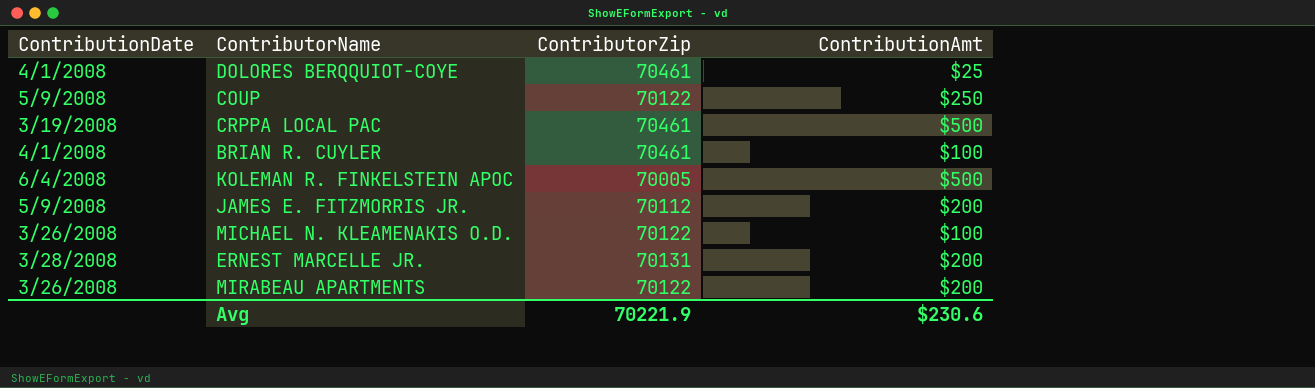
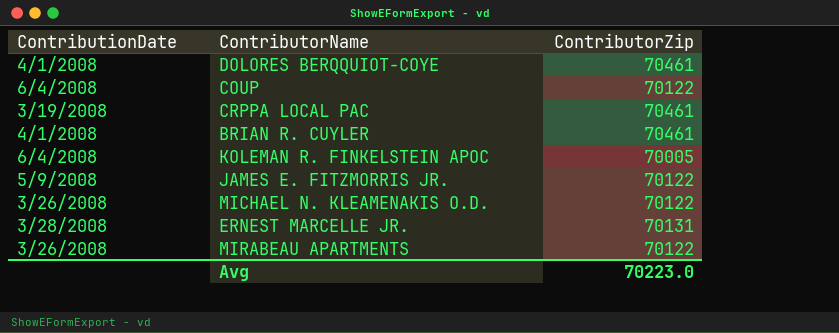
column ContributionAmt | position: 4 -> none
COUP | ContributionDate: 5/9/2008 -> 6/4/2008
JAMES E. FITZMORRIS JR. | ContributorZip: 70112 -> 70122
Avg | ContributorZip: 70221.9 -> 70223.0

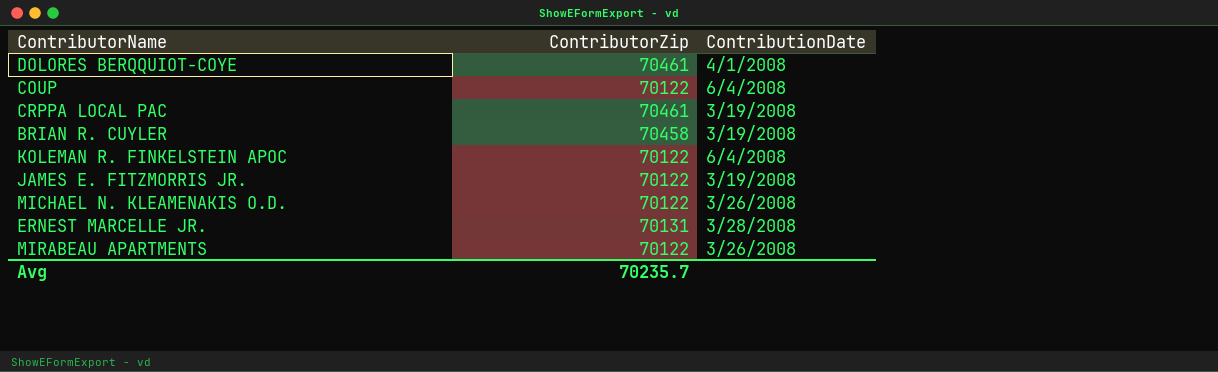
column ContributionDate | position: 1 -> 3
BRIAN R. CUYLER | ContributorZip: 70461 -> 70458
BRIAN R. CUYLER | ContributionDate: 4/1/2008 -> 3/19/2008
KOLEMAN R. FINKELSTEIN APOC | ContributorZip: 70005 -> 70122
JAMES E. FITZMORRIS JR. | ContributionDate: 5/9/2008 -> 3/19/2008
Avg | ContributorZip: 70223.0 -> 70235.7

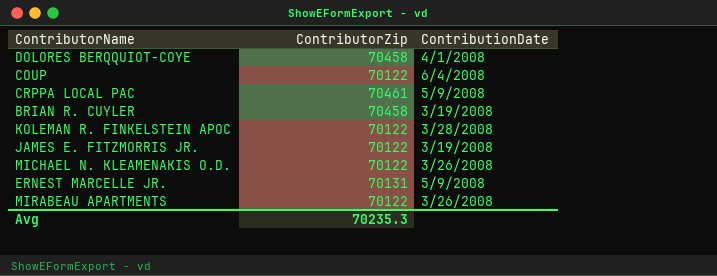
DOLORES BERQQUIOT-COYE | ContributorZip: 70461 -> 70458
CRPPA LOCAL PAC | ContributionDate: 3/19/2008 -> 5/9/2008
KOLEMAN R. FINKELSTEIN APOC | ContributionDate: 6/4/2008 -> 3/28/2008
ERNEST MARCELLE JR. | ContributionDate: 3/28/2008 -> 5/9/2008
Avg | ContributorZip: 70235.7 -> 70235.3

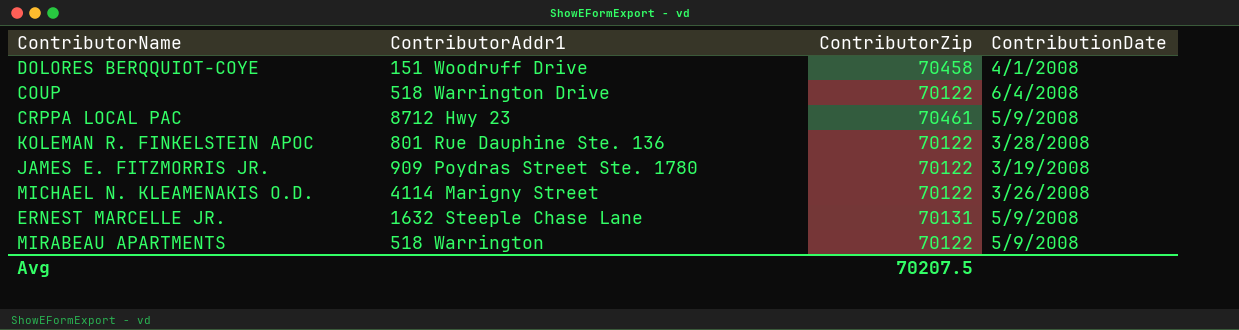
column ContributorAddr1 | position: none -> 2
row BRIAN R. CUYLER: 70458 | 3/19/2008 -> none
MIRABEAU APARTMENTS | ContributionDate: 3/26/2008 -> 5/9/2008
Avg | ContributorZip: 70235.3 -> 70207.5

